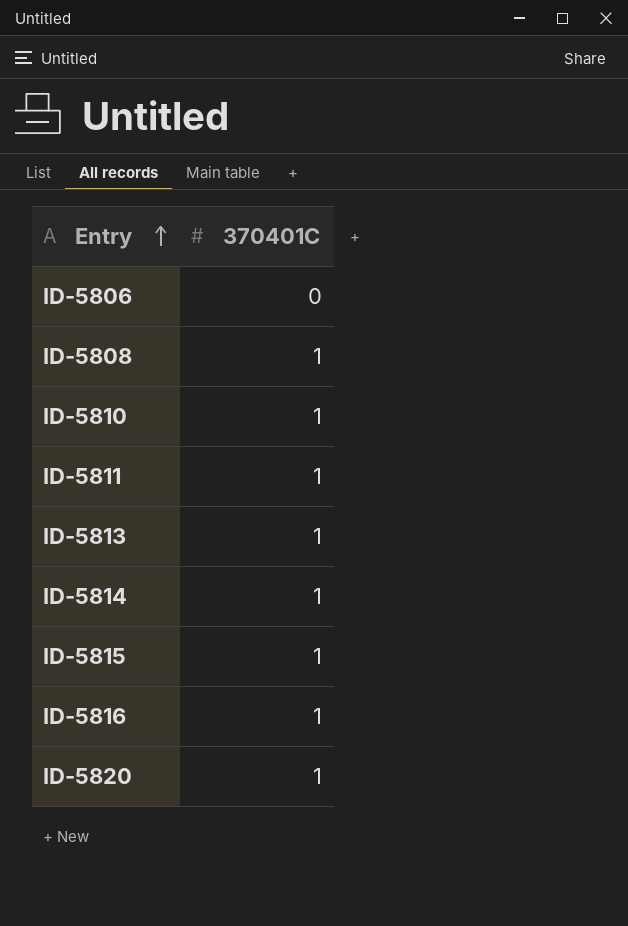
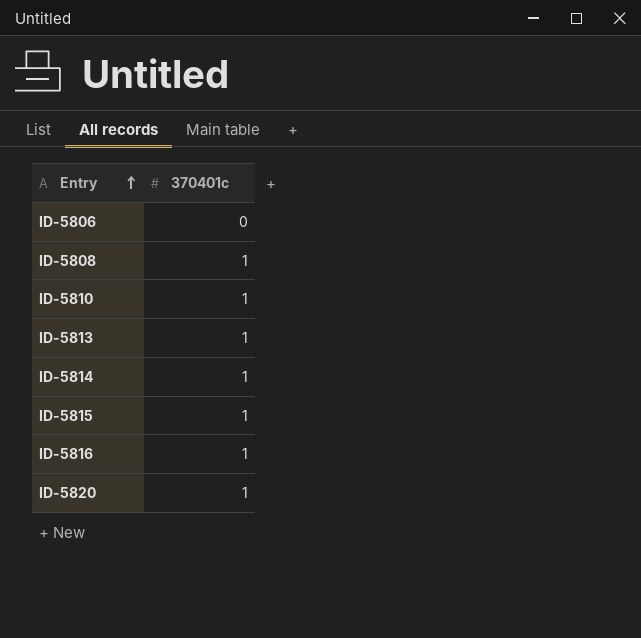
column name: 370401C -> 370401c
row ID-5811: 1 -> none

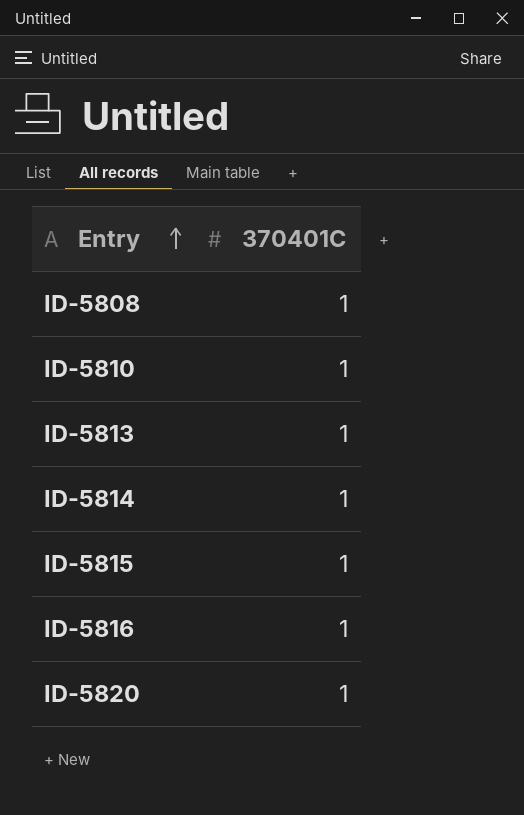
column name: 370401c -> 370401C
row ID-5806: 0 -> none

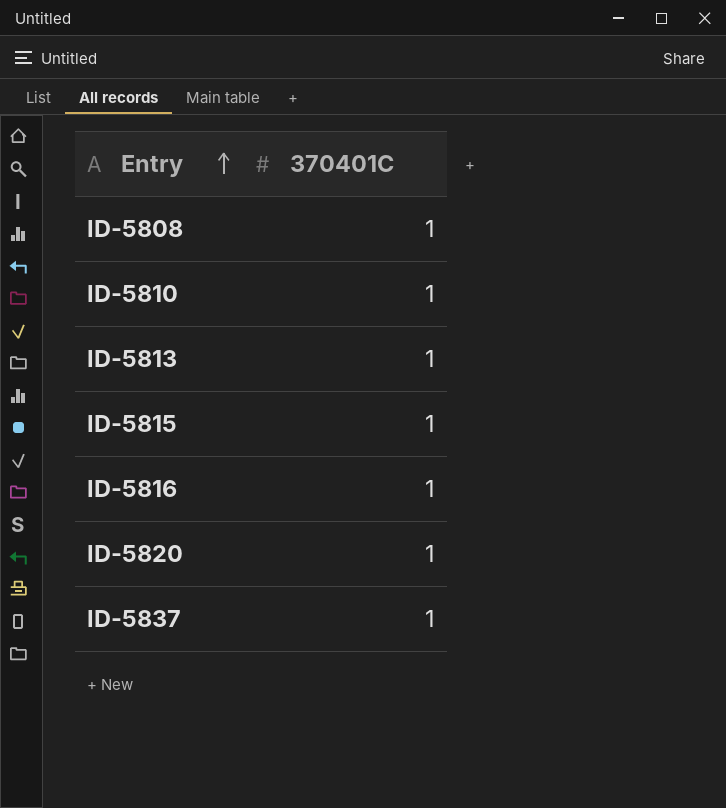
row ID-5814: 1 -> none
row ID-5837: none -> 1

